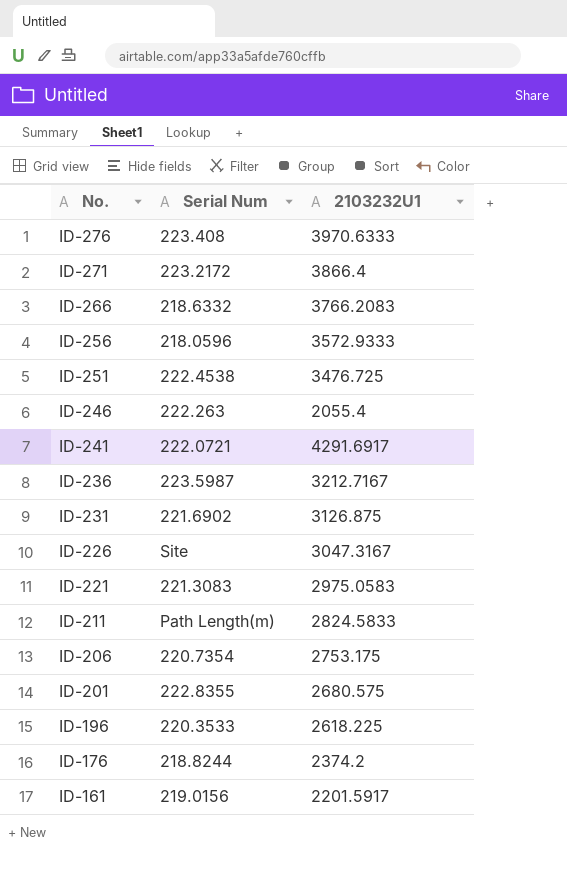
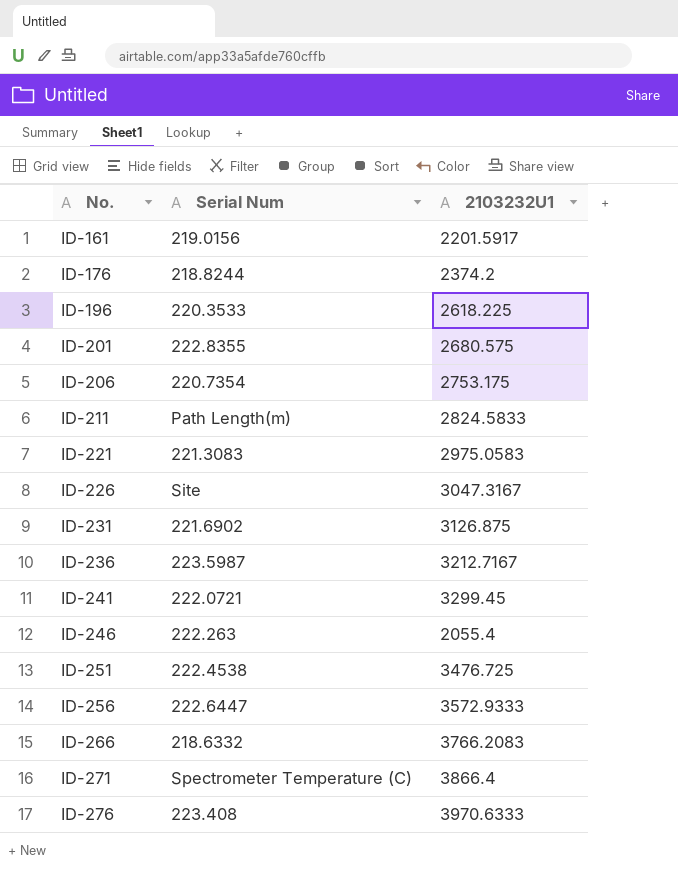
row order: No. descending -> No. ascending
ID-241 | 2103232U1: 4291.6917 -> 3299.45
ID-256 | Serial Num: 218.0596 -> 222.6447
ID-271 | Serial Num: 223.2172 -> Spectrometer Temperature (C)

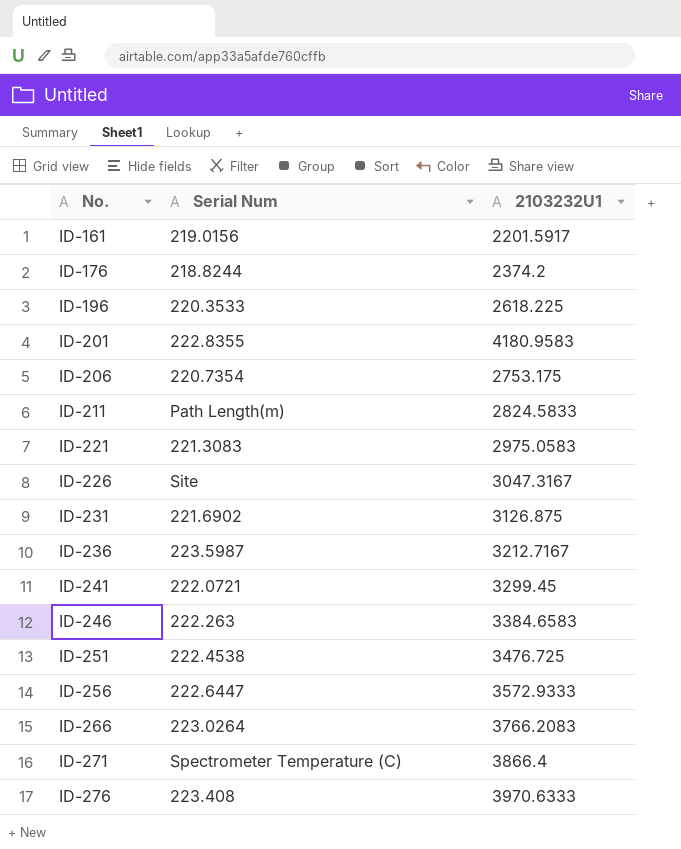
ID-201 | 2103232U1: 2680.575 -> 4180.9583
ID-246 | 2103232U1: 2055.4 -> 3384.6583
ID-266 | Serial Num: 218.6332 -> 223.0264

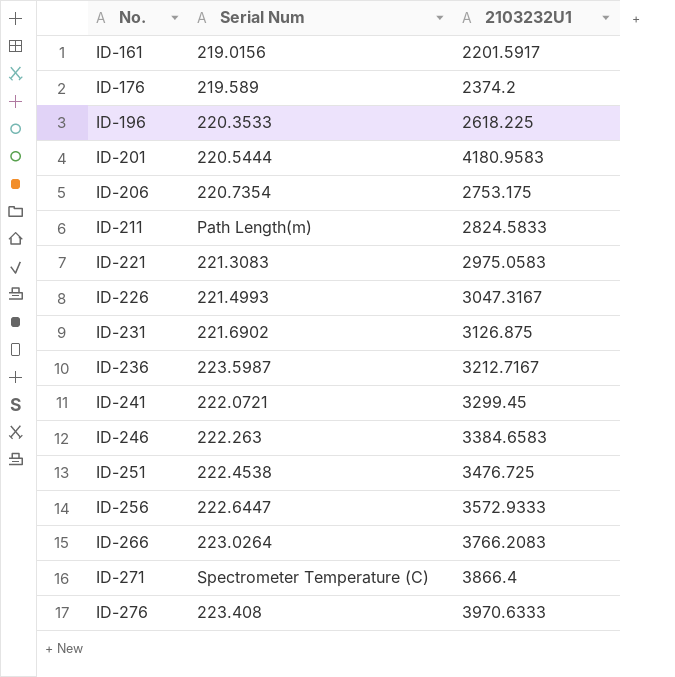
ID-176 | Serial Num: 218.8244 -> 219.589
ID-201 | Serial Num: 222.8355 -> 220.5444
ID-226 | Serial Num: Site -> 221.4993

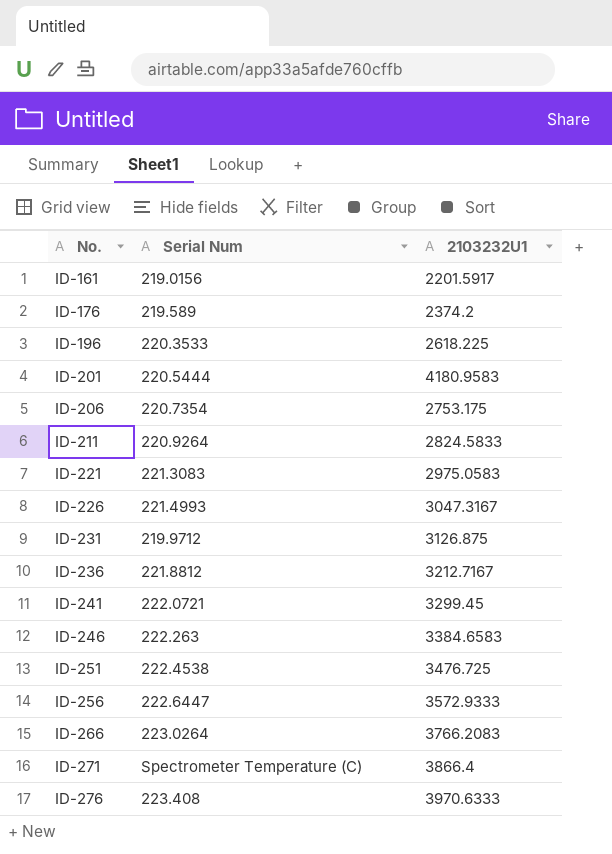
ID-211 | Serial Num: Path Length(m) -> 220.9264
ID-231 | Serial Num: 221.6902 -> 219.9712
ID-236 | Serial Num: 223.5987 -> 221.8812

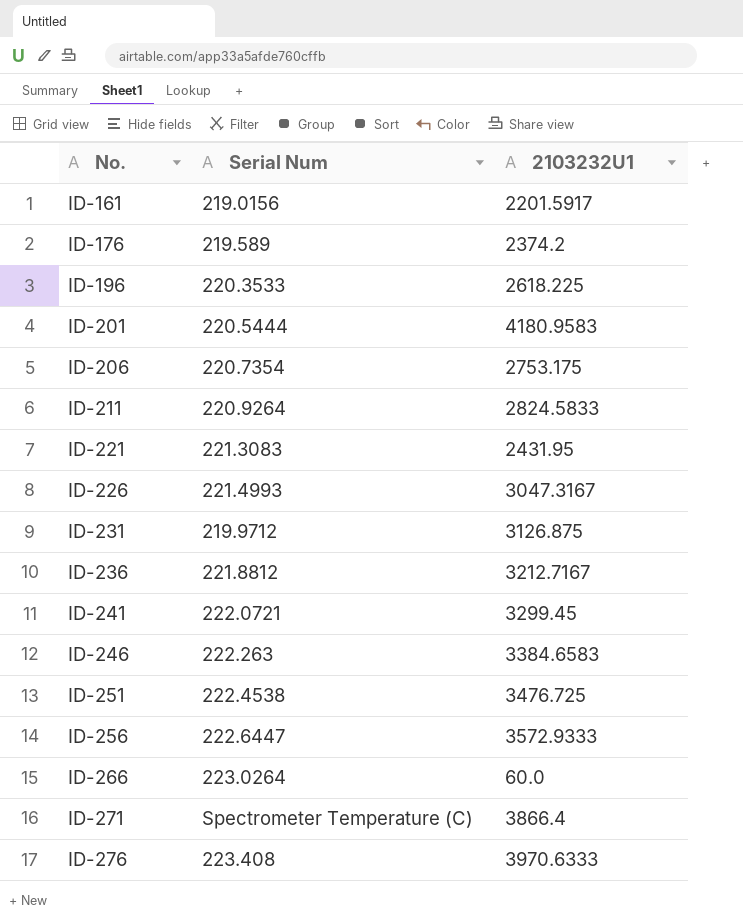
ID-221 | 2103232U1: 2975.0583 -> 2431.95
ID-266 | 2103232U1: 3766.2083 -> 60.0

